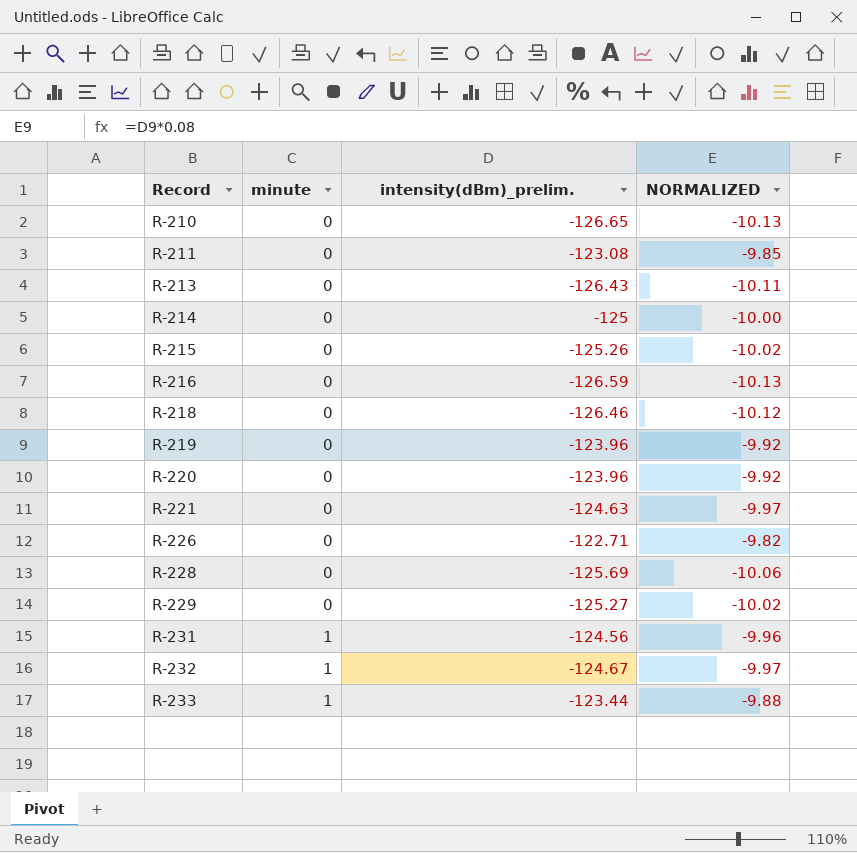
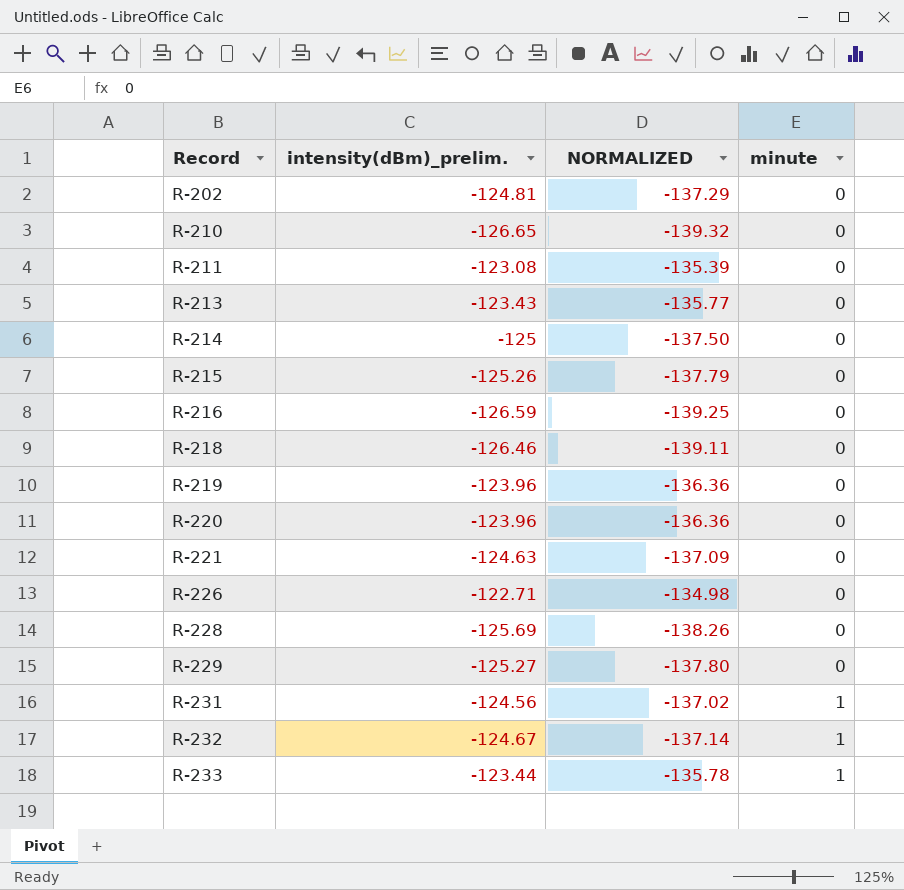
column NORMALIZED | formula: [intensity(dBm)_prelim.] * 0.08 -> [intensity(dBm)_prelim.] * 1.1
column minute | position: 2 -> 4
row R-202: none -> -124.81 | -137.29 | 0
R-213 | intensity(dBm)_prelim.: -126.43 -> -123.43

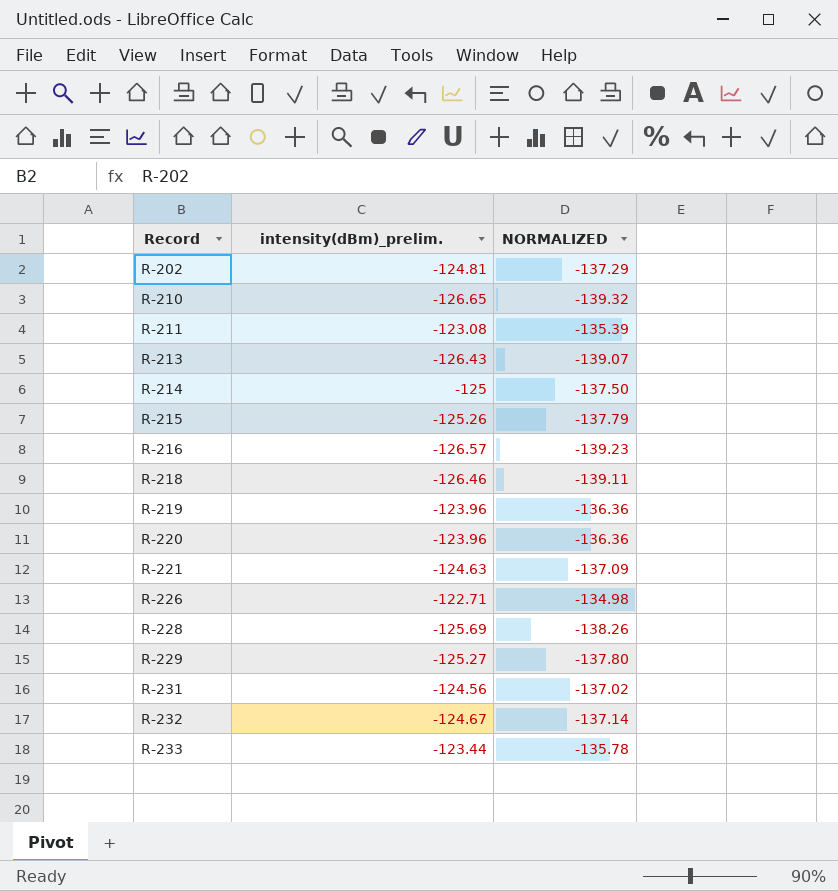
column minute | position: 4 -> none
R-213 | intensity(dBm)_prelim.: -123.43 -> -126.43
R-213 | NORMALIZED: -135.77 -> -139.07
R-216 | intensity(dBm)_prelim.: -126.59 -> -126.57
R-216 | NORMALIZED: -139.25 -> -139.23

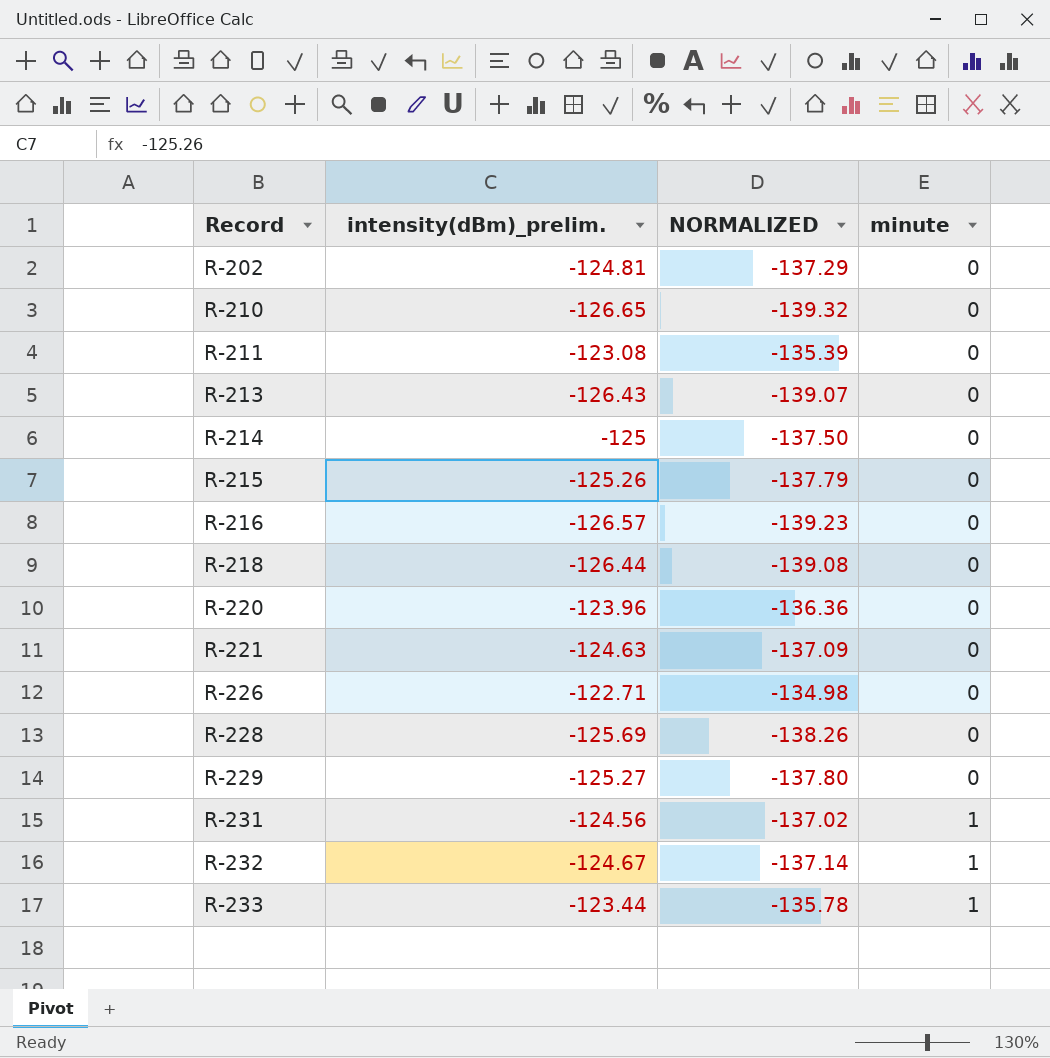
column minute | position: none -> 4
row R-219: -123.96 | -136.36 -> none
R-218 | intensity(dBm)_prelim.: -126.46 -> -126.44
R-218 | NORMALIZED: -139.11 -> -139.08

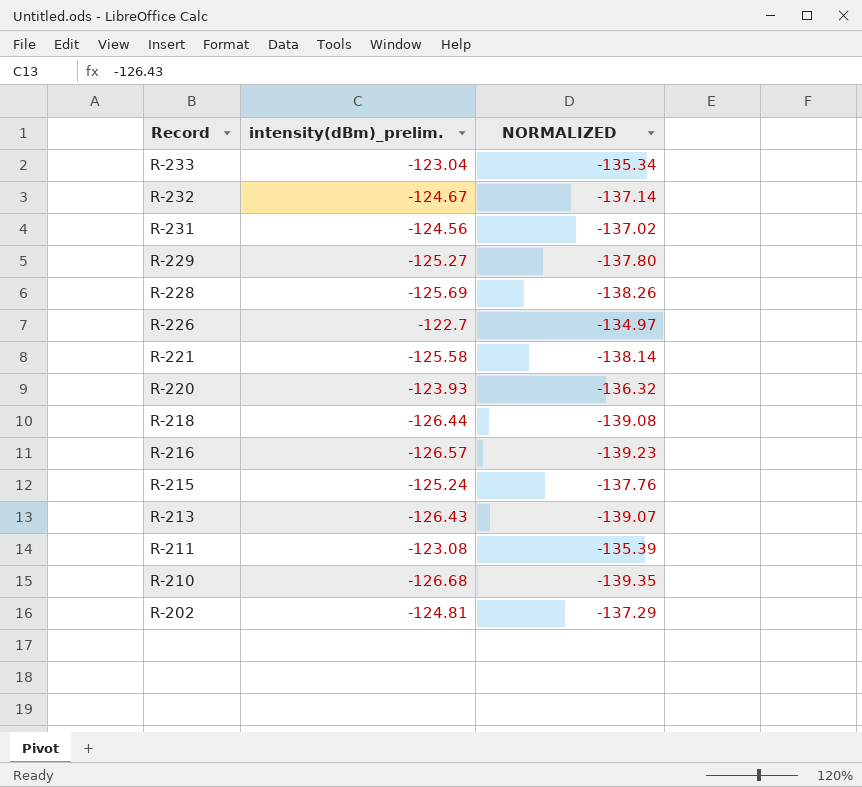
row order: Record ascending -> Record descending
column minute | position: 4 -> none
row R-214: -125 | -137.50 | 0 -> none
R-233 | intensity(dBm)_prelim.: -123.44 -> -123.04
R-233 | NORMALIZED: -135.78 -> -135.34
R-226 | intensity(dBm)_prelim.: -122.71 -> -122.7
R-226 | NORMALIZED: -134.98 -> -134.97
R-221 | intensity(dBm)_prelim.: -124.63 -> -125.58
R-221 | NORMALIZED: -137.09 -> -138.14
R-220 | intensity(dBm)_prelim.: -123.96 -> -123.93
R-220 | NORMALIZED: -136.36 -> -136.32
R-215 | intensity(dBm)_prelim.: -125.26 -> -125.24
R-215 | NORMALIZED: -137.79 -> -137.76
R-210 | intensity(dBm)_prelim.: -126.65 -> -126.68
R-210 | NORMALIZED: -139.32 -> -139.35

